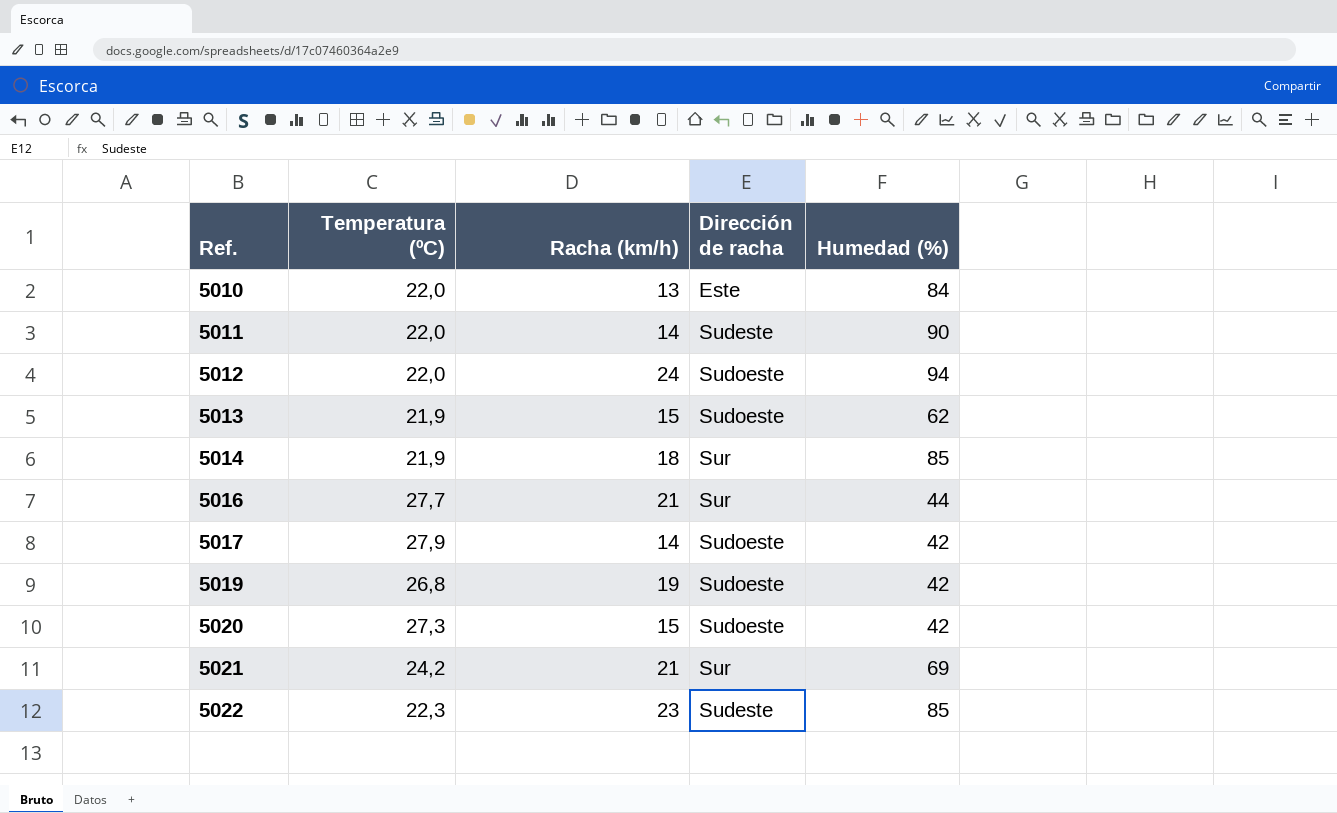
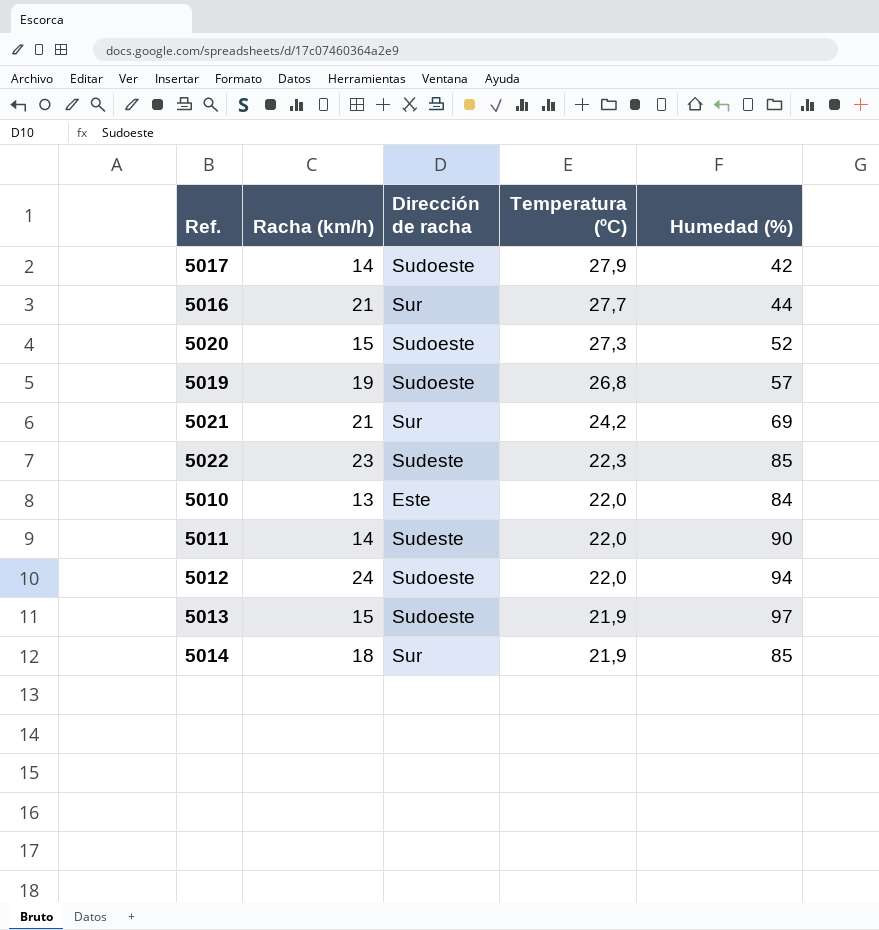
row order: Ref. ascending -> Temperatura (ºC) descending
column Temperatura (ºC) | position: 2 -> 4
5020 | Humedad (%): 42 -> 52
5019 | Humedad (%): 42 -> 57
5013 | Humedad (%): 62 -> 97

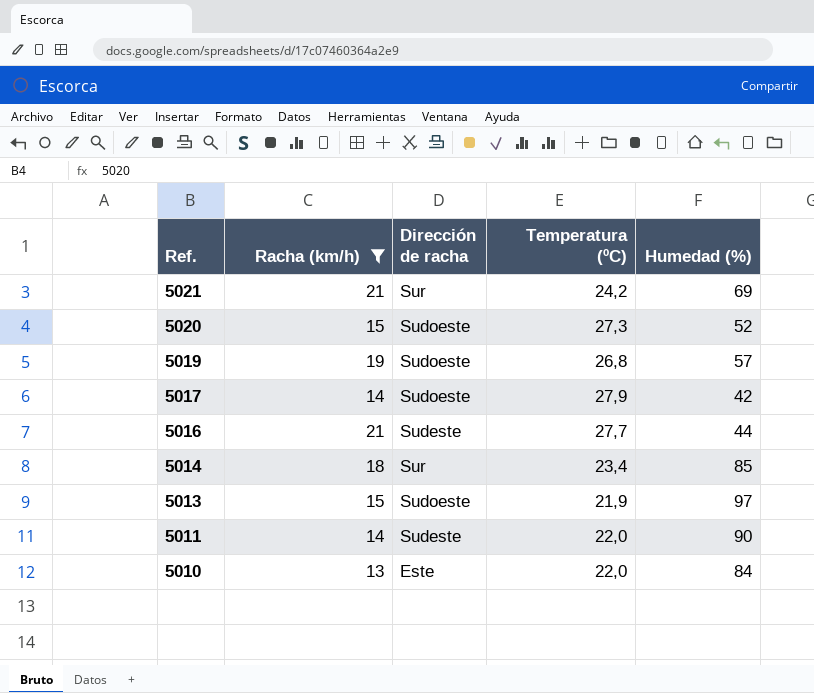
filter: none -> Racha (km/h) <= 21
row order: Temperatura (ºC) descending -> Ref. descending
5016 | Dirección de racha: Sur -> Sudeste
5014 | Temperatura (ºC): 21,9 -> 23,4

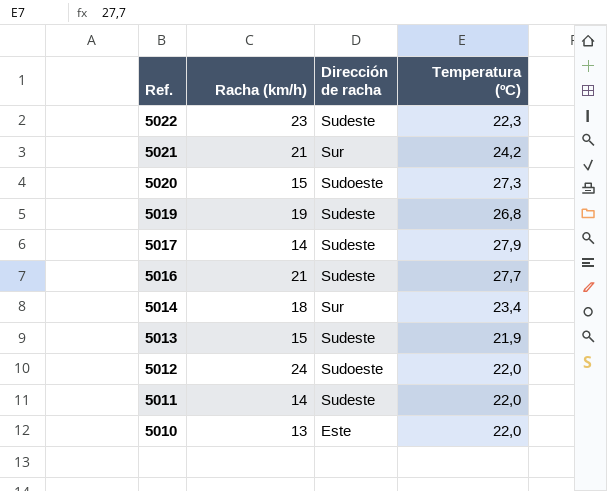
filter: Racha (km/h) <= 21 -> none
column Humedad (%) | position: 5 -> none
5019 | Dirección de racha: Sudoeste -> Sudeste
5017 | Dirección de racha: Sudoeste -> Sudeste
5013 | Dirección de racha: Sudoeste -> Sudeste

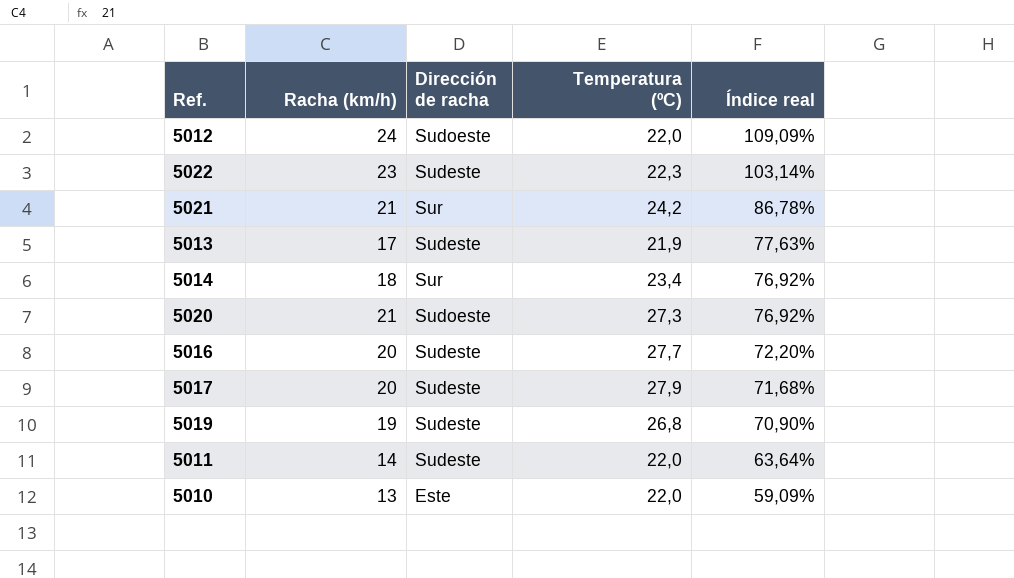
row order: Ref. descending -> Índice real descending
column Índice real | formula: none -> [Racha (km/h)] / [Temperatura (ºC)]
5013 | Racha (km/h): 15 -> 17
5020 | Racha (km/h): 15 -> 21
5016 | Racha (km/h): 21 -> 20
5017 | Racha (km/h): 14 -> 20

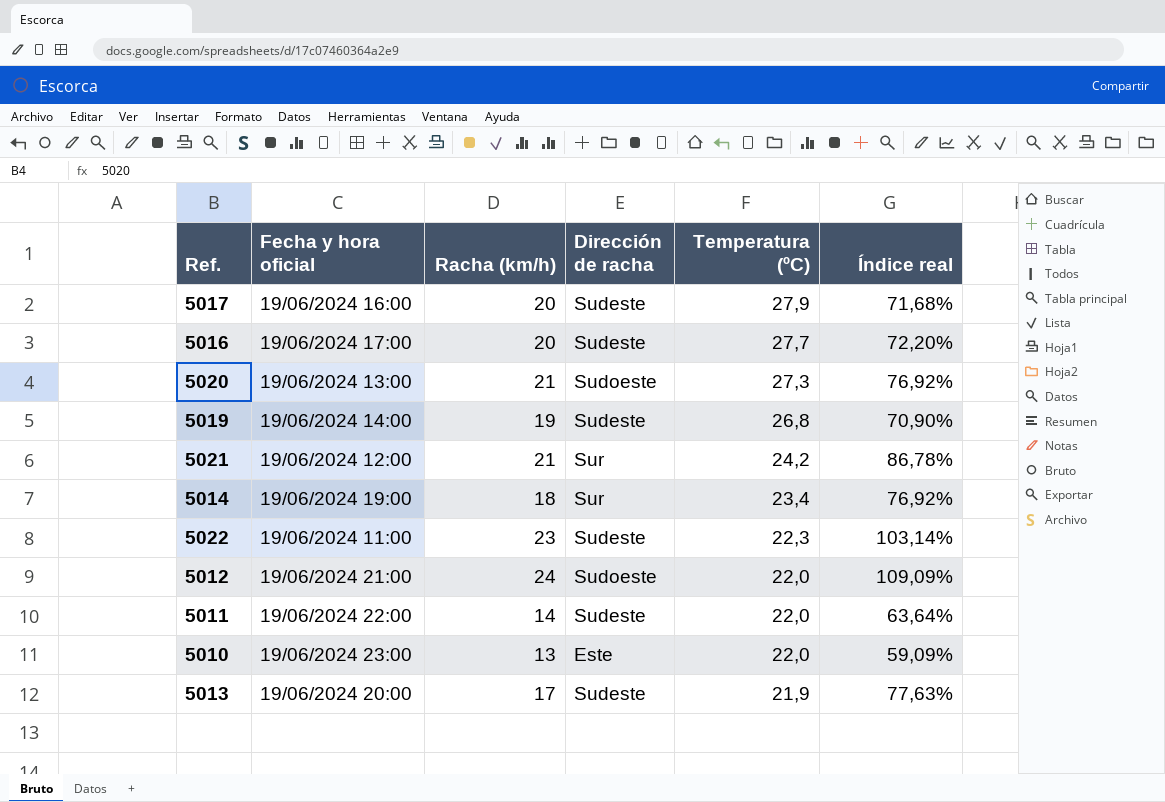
row order: Índice real descending -> Temperatura (ºC) descending
column Fecha y hora oficial | position: none -> 2

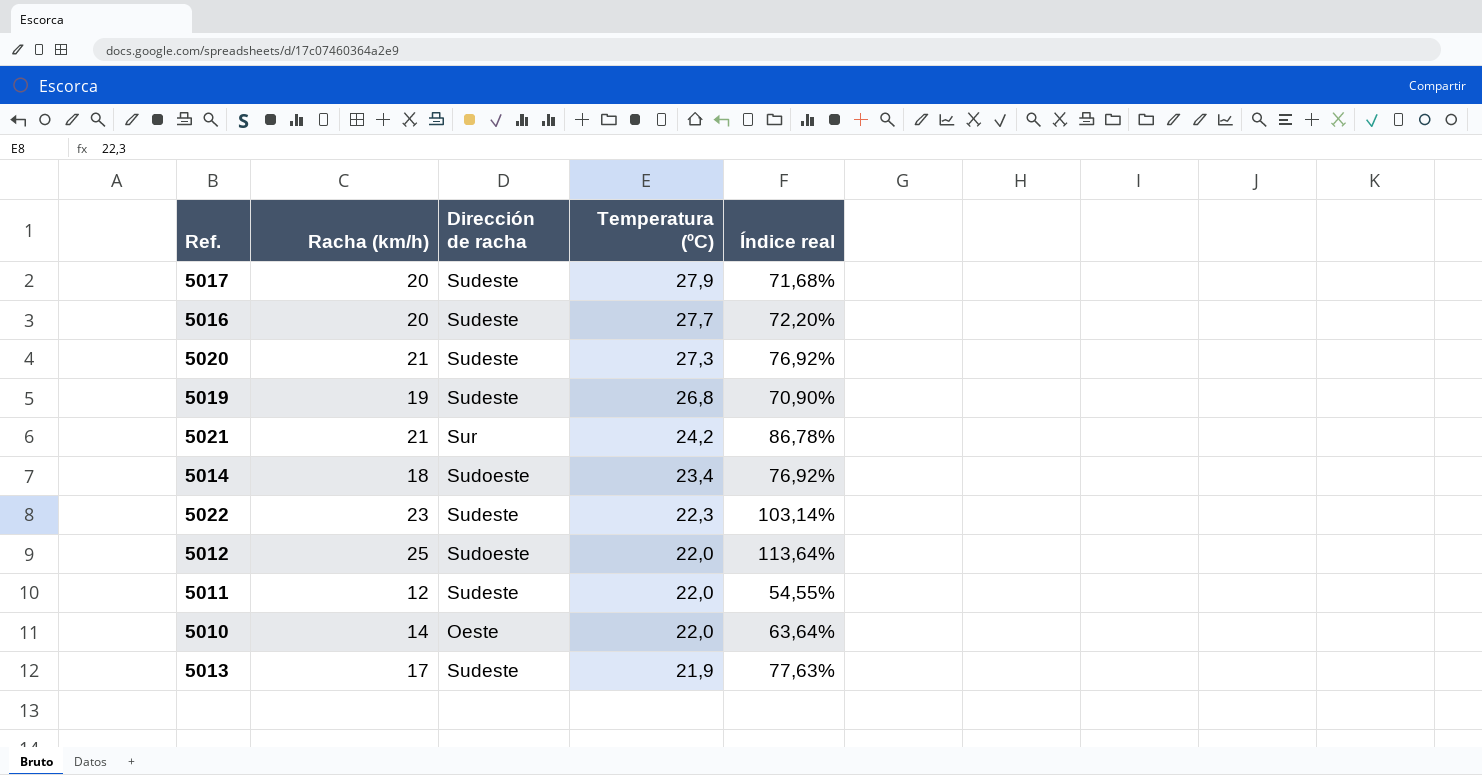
column Fecha y hora oficial | position: 2 -> none
5020 | Dirección de racha: Sudoeste -> Sudeste
5014 | Dirección de racha: Sur -> Sudoeste
5012 | Racha (km/h): 24 -> 25
5012 | Índice real: 109,09% -> 113,64%
5011 | Racha (km/h): 14 -> 12
5011 | Índice real: 63,64% -> 54,55%
5010 | Racha (km/h): 13 -> 14
5010 | Dirección de racha: Este -> Oeste
5010 | Índice real: 59,09% -> 63,64%

